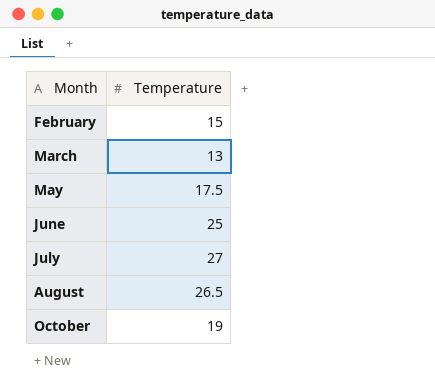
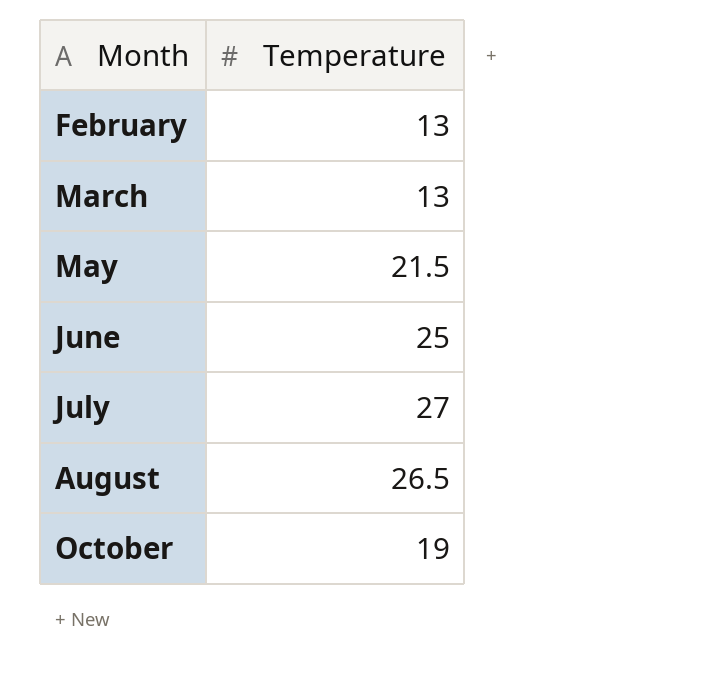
February | Temperature: 15 -> 13
May | Temperature: 17.5 -> 21.5

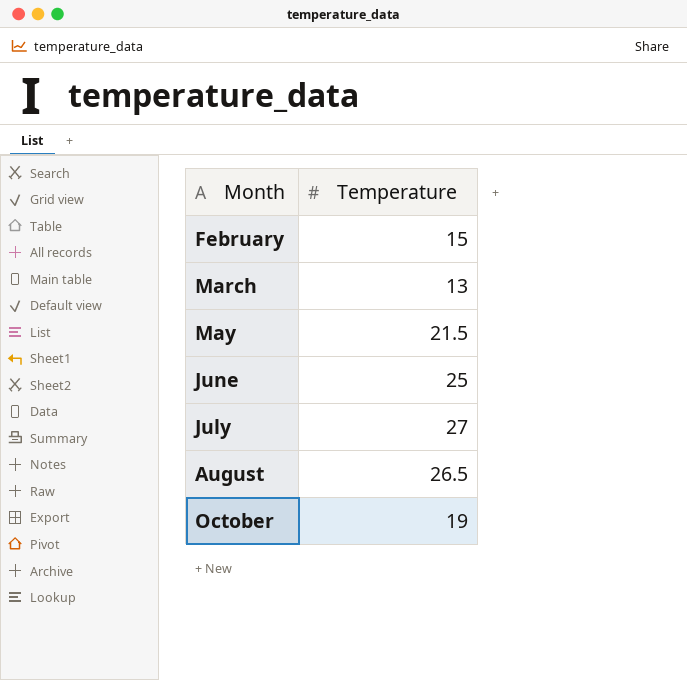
February | Temperature: 13 -> 15

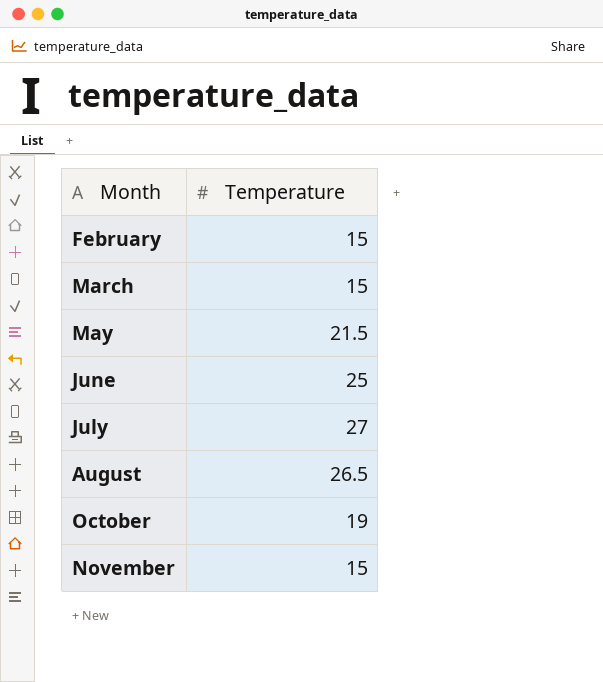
March | Temperature: 13 -> 15
row November: none -> 15

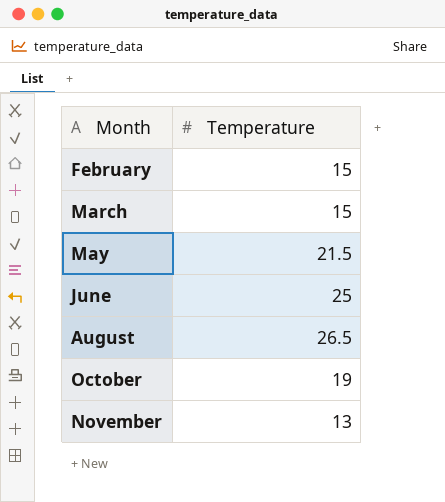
row July: 27 -> none
November | Temperature: 15 -> 13

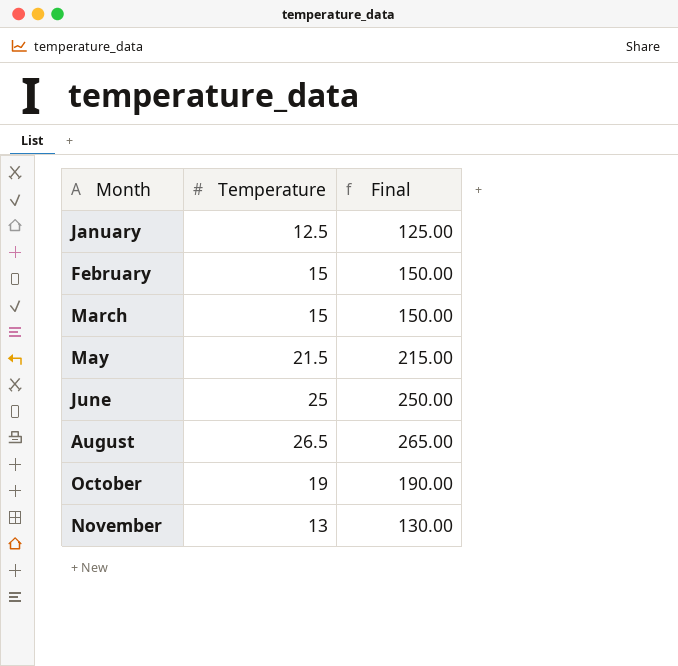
column Final | formula: none -> [Temperature] * 10
row January: none -> 12.5 | 125.00

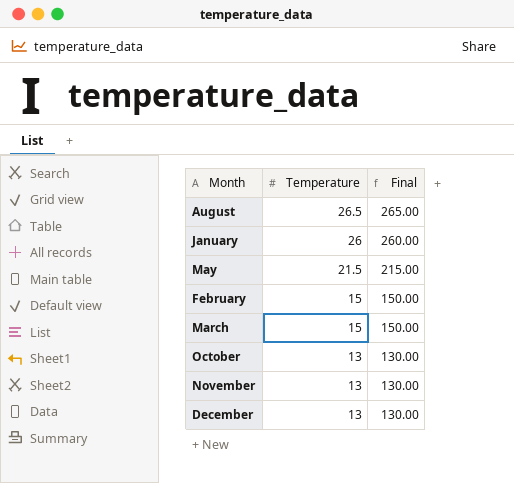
row order: Month ascending -> Temperature descending
row June: 25 | 250.00 -> none
January | Temperature: 12.5 -> 26
January | Final: 125.00 -> 260.00
October | Temperature: 19 -> 13
October | Final: 190.00 -> 130.00
row December: none -> 13 | 130.00

